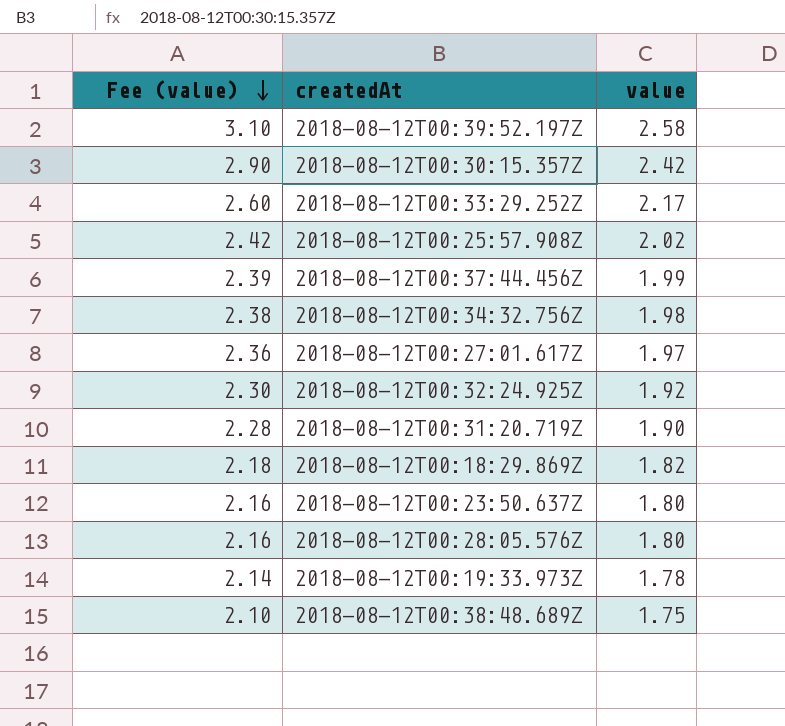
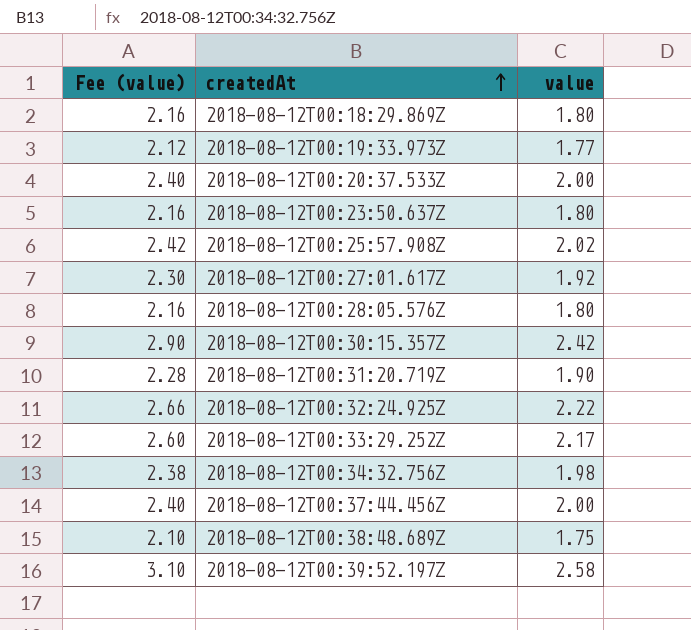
row order: Fee (value) descending -> createdAt ascending
2018-08-12T00:18:29.869Z | Fee (value): 2.18 -> 2.16
2018-08-12T00:18:29.869Z | value: 1.82 -> 1.80
2018-08-12T00:19:33.973Z | Fee (value): 2.14 -> 2.12
2018-08-12T00:19:33.973Z | value: 1.78 -> 1.77
row 2018-08-12T00:20:37.533Z: none -> 2.40 | 2.00
2018-08-12T00:27:01.617Z | Fee (value): 2.36 -> 2.30
2018-08-12T00:27:01.617Z | value: 1.97 -> 1.92
2018-08-12T00:32:24.925Z | Fee (value): 2.30 -> 2.66
2018-08-12T00:32:24.925Z | value: 1.92 -> 2.22
2018-08-12T00:37:44.456Z | Fee (value): 2.39 -> 2.40
2018-08-12T00:37:44.456Z | value: 1.99 -> 2.00

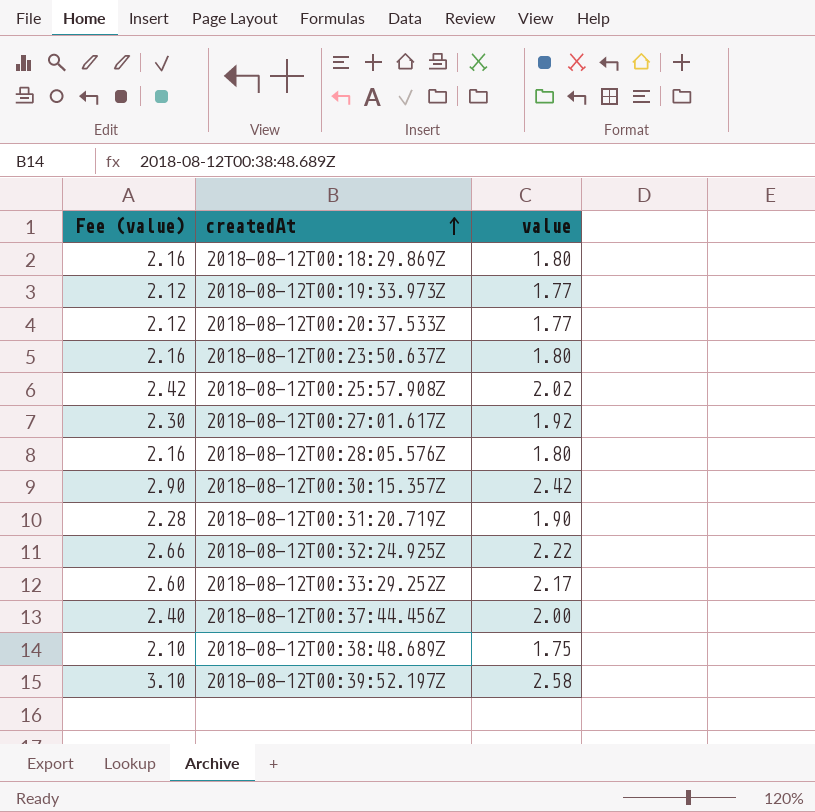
row 2018-08-12T00:34:32.756Z: 2.38 | 1.98 -> none
2018-08-12T00:20:37.533Z | Fee (value): 2.40 -> 2.12
2018-08-12T00:20:37.533Z | value: 2.00 -> 1.77

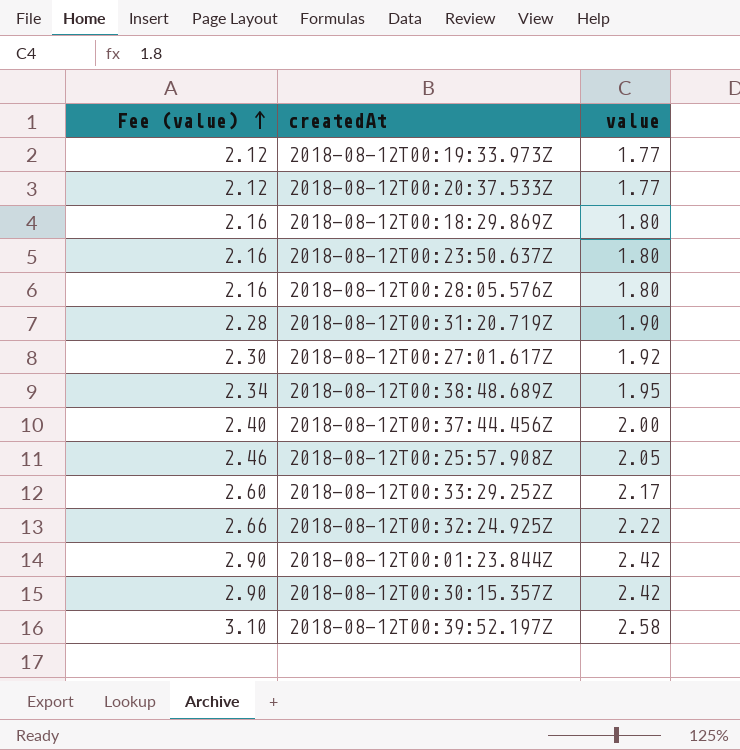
row order: createdAt ascending -> Fee (value) ascending
2018-08-12T00:38:48.689Z | Fee (value): 2.10 -> 2.34
2018-08-12T00:38:48.689Z | value: 1.75 -> 1.95
2018-08-12T00:25:57.908Z | Fee (value): 2.42 -> 2.46
2018-08-12T00:25:57.908Z | value: 2.02 -> 2.05
row 2018-08-12T00:01:23.844Z: none -> 2.90 | 2.42

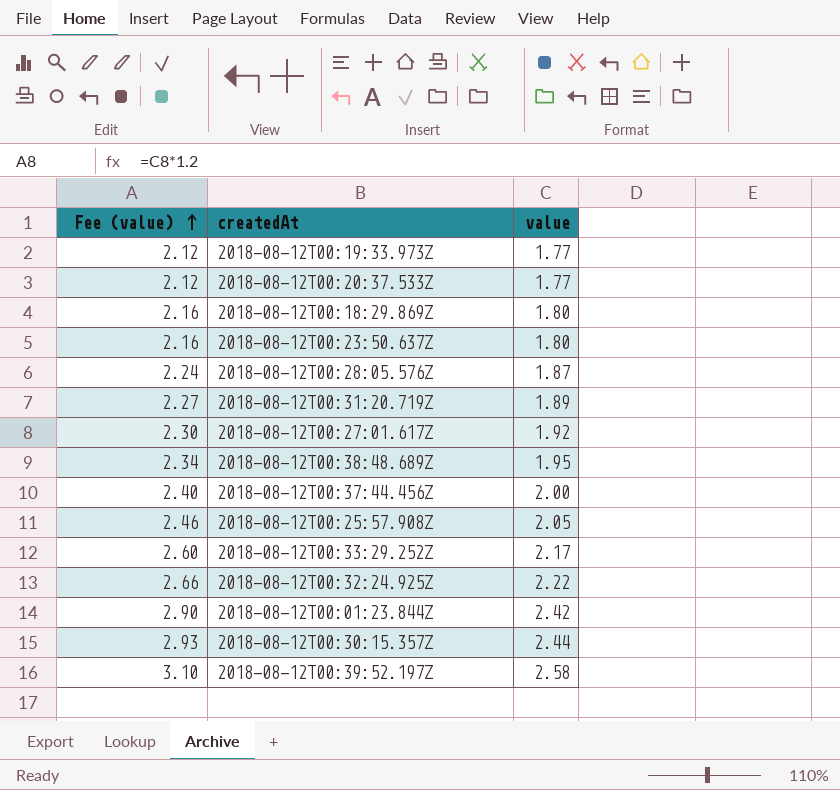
2018-08-12T00:28:05.576Z | Fee (value): 2.16 -> 2.24
2018-08-12T00:28:05.576Z | value: 1.80 -> 1.87
2018-08-12T00:31:20.719Z | Fee (value): 2.28 -> 2.27
2018-08-12T00:31:20.719Z | value: 1.90 -> 1.89
2018-08-12T00:30:15.357Z | Fee (value): 2.90 -> 2.93
2018-08-12T00:30:15.357Z | value: 2.42 -> 2.44

